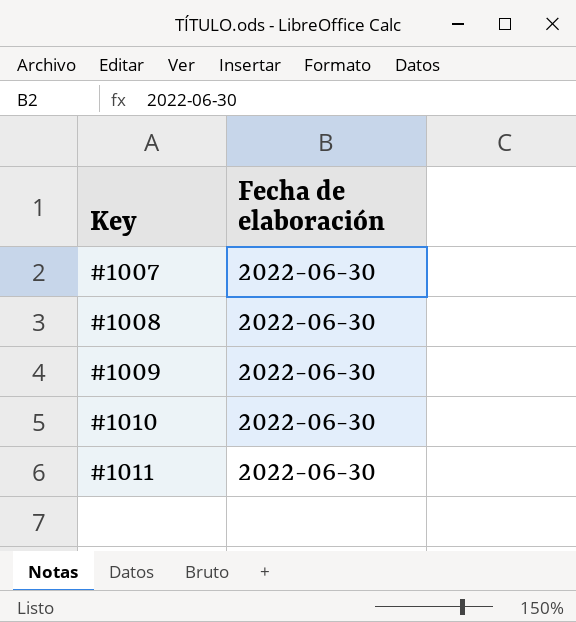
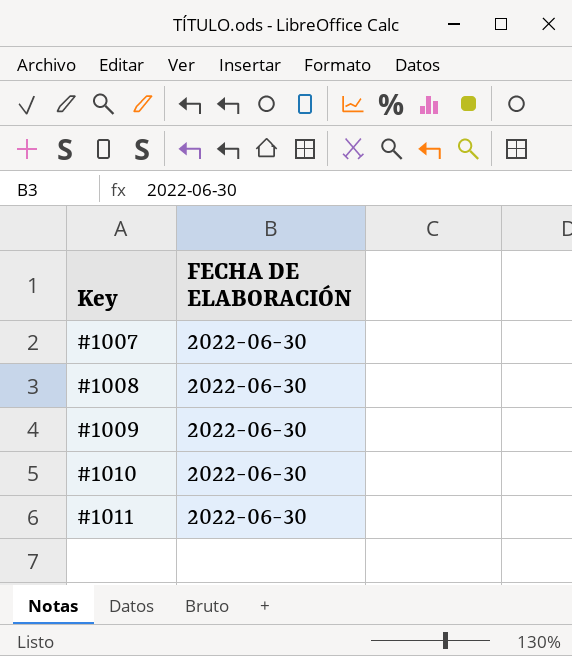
column name: Fecha de elaboración -> FECHA DE ELABORACIÓN

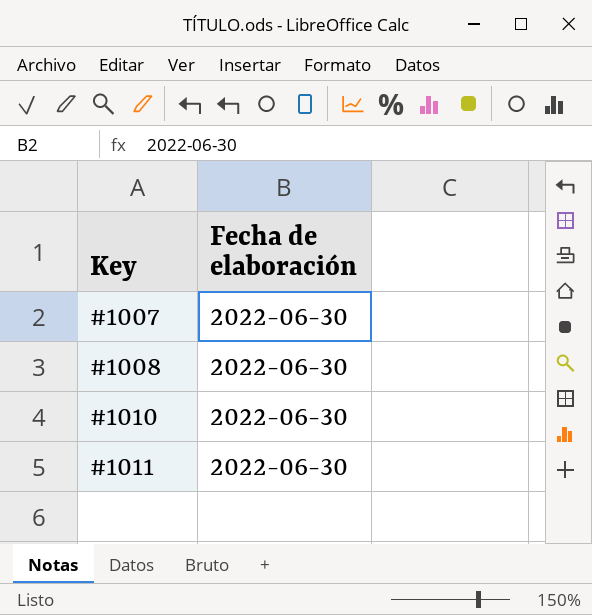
column name: FECHA DE ELABORACIÓN -> Fecha de elaboración
row #1009: 2022-06-30 -> none

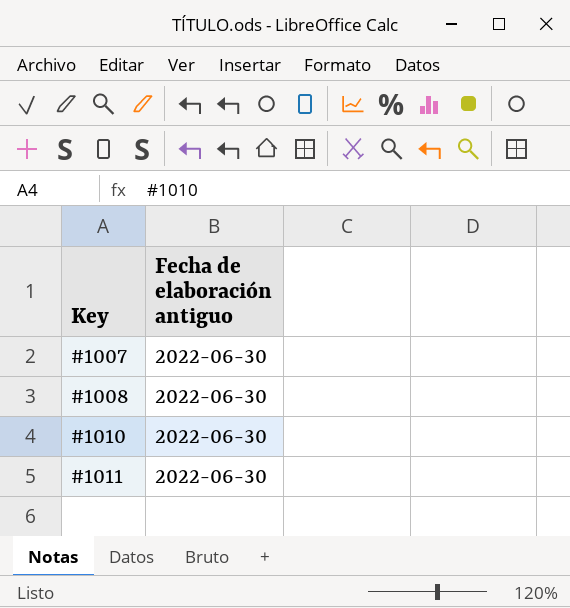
column name: Fecha de elaboración -> Fecha de elaboración antiguo

